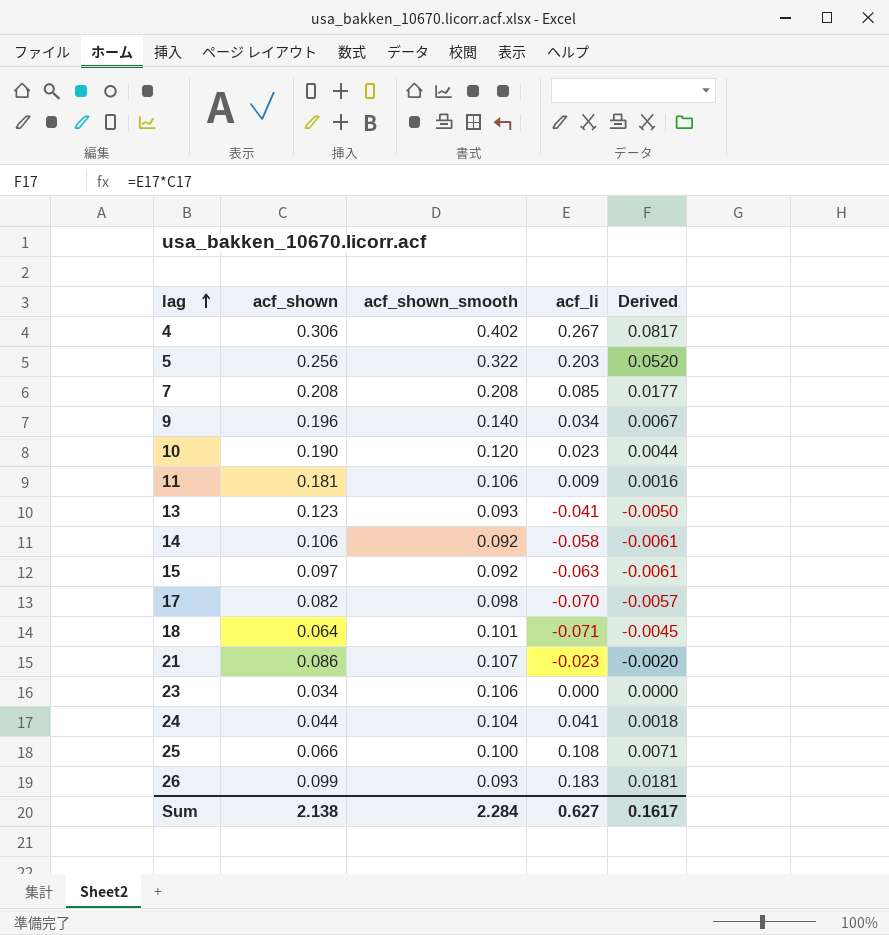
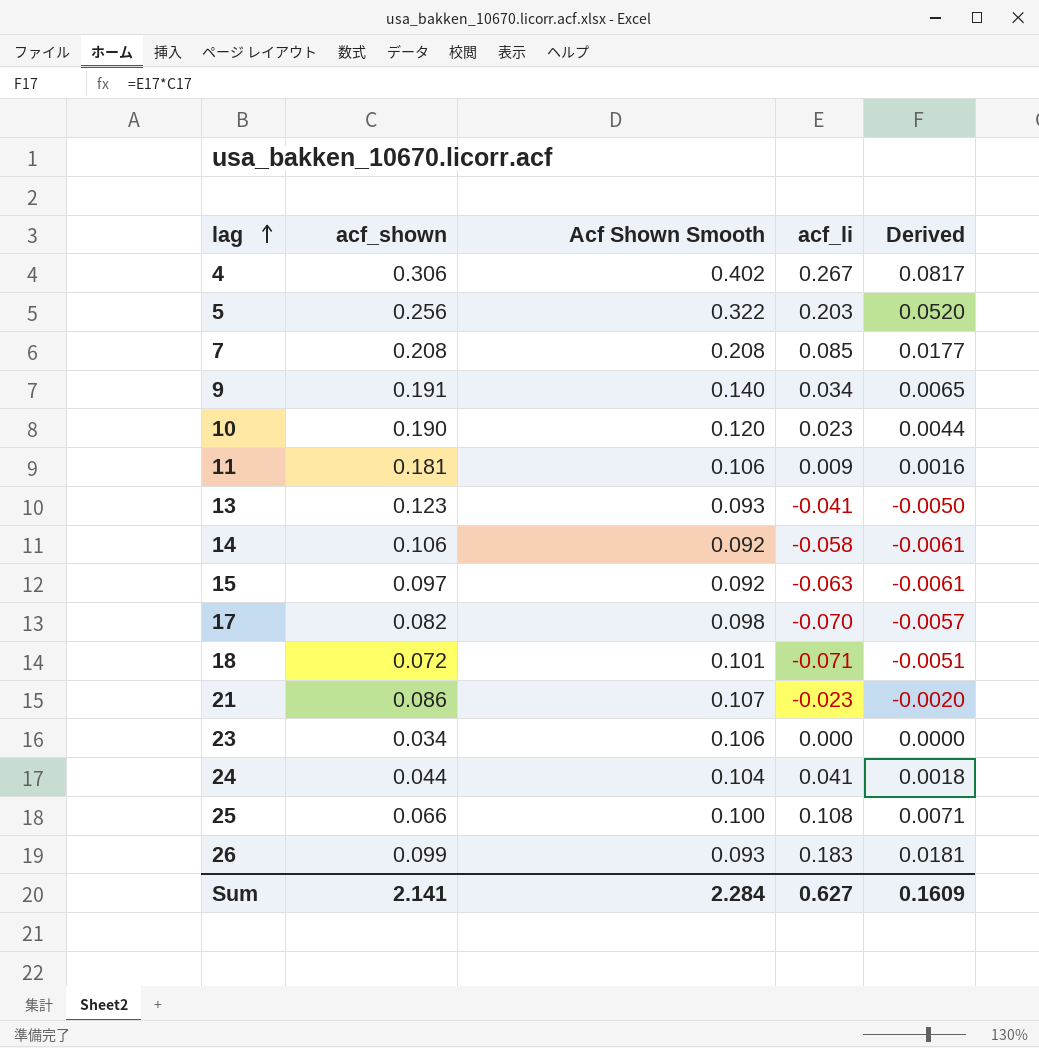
column name: acf_shown_smooth -> Acf Shown Smooth
9 | acf_shown: 0.196 -> 0.191
9 | Derived: 0.0067 -> 0.0065
18 | acf_shown: 0.064 -> 0.072
18 | Derived: -0.0045 -> -0.0051
Sum | acf_shown: 2.138 -> 2.141
Sum | Derived: 0.1617 -> 0.1609

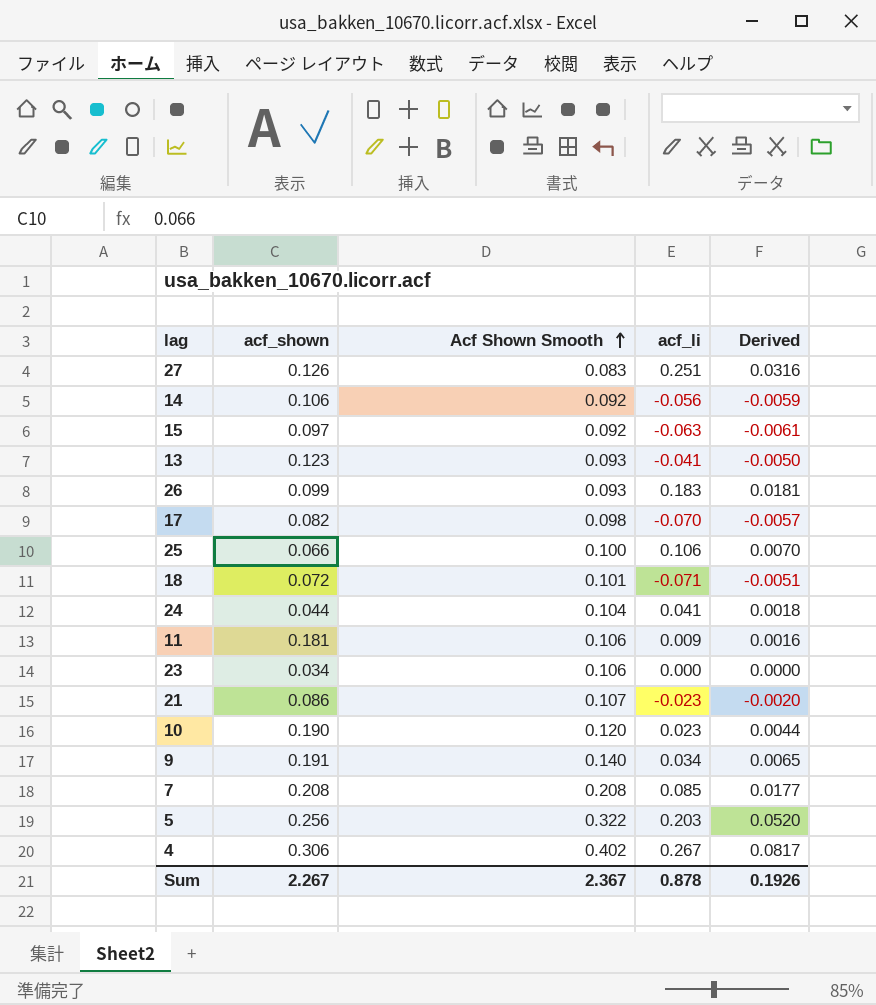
row order: lag ascending -> Acf Shown Smooth ascending
row 27: none -> 0.126 | 0.083 | 0.251 | 0.0316
14 | acf_li: -0.058 -> -0.056
14 | Derived: -0.0061 -> -0.0059
25 | acf_li: 0.108 -> 0.106
25 | Derived: 0.0071 -> 0.0070
Sum | acf_shown: 2.141 -> 2.267
Sum | Acf Shown Smooth: 2.284 -> 2.367
Sum | acf_li: 0.627 -> 0.878
Sum | Derived: 0.1609 -> 0.1926

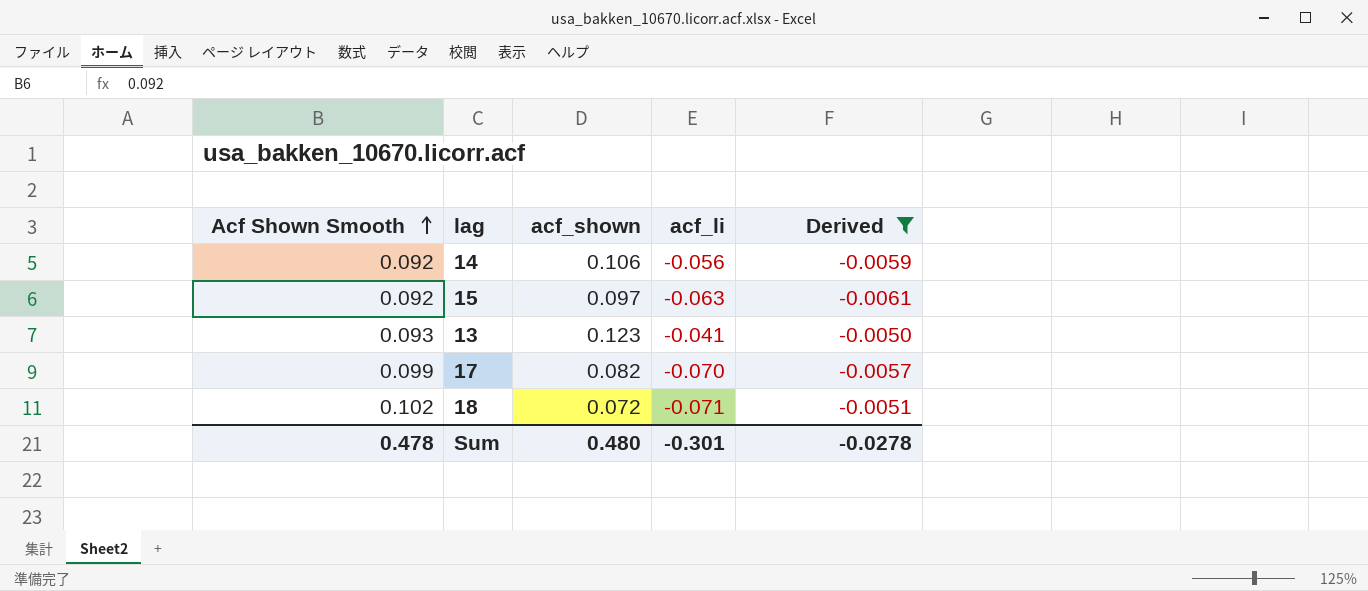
filter: none -> Derived <= -0.0050
column Acf Shown Smooth | position: 3 -> 1
17 | Acf Shown Smooth: 0.098 -> 0.099
18 | Acf Shown Smooth: 0.101 -> 0.102
Sum | Acf Shown Smooth: 2.367 -> 0.478
Sum | acf_shown: 2.267 -> 0.480
Sum | acf_li: 0.878 -> -0.301
Sum | Derived: 0.1926 -> -0.0278

